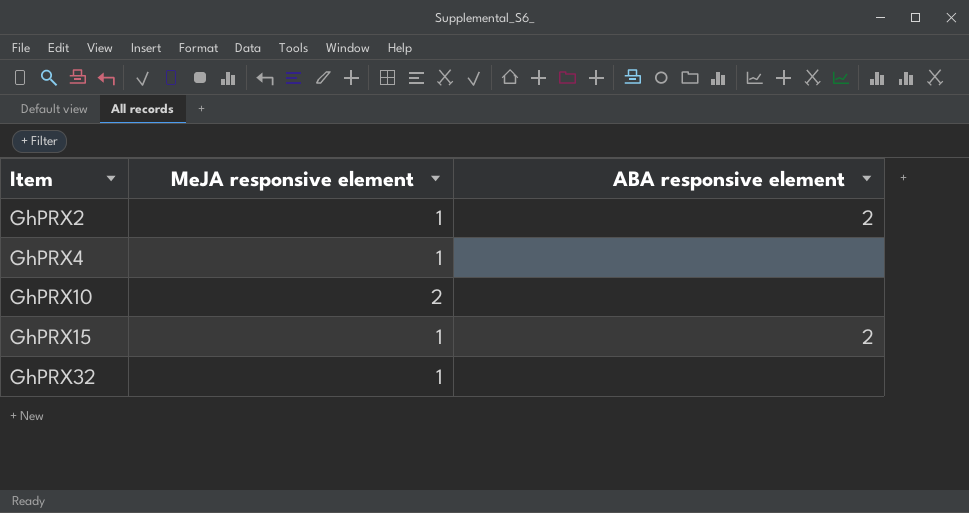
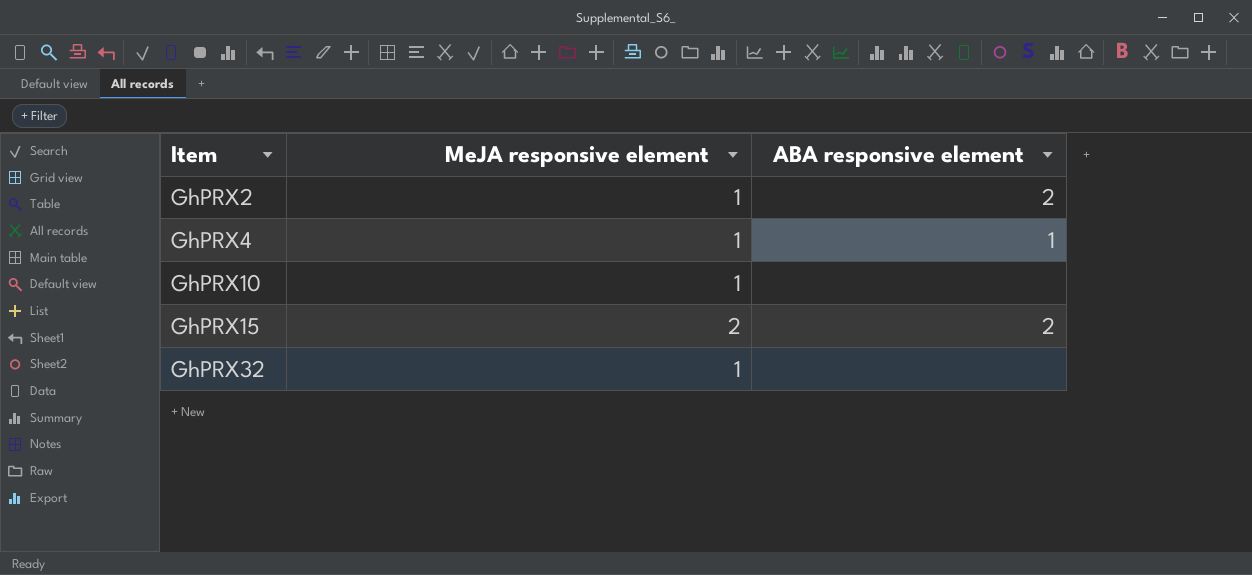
GhPRX4 | ABA responsive element: none -> 1
GhPRX10 | MeJA responsive element: 2 -> 1
GhPRX15 | MeJA responsive element: 1 -> 2

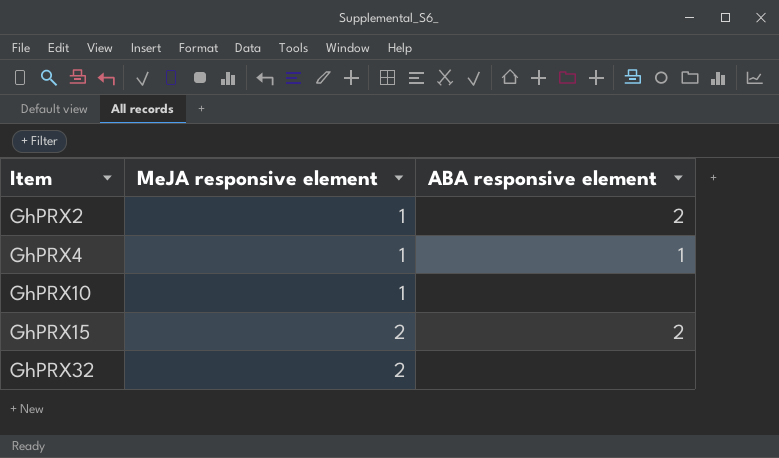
GhPRX32 | MeJA responsive element: 1 -> 2

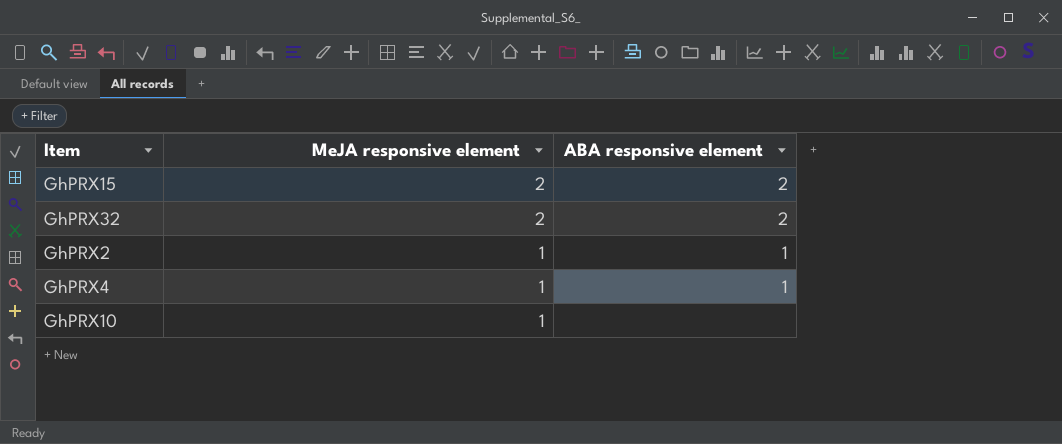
row order: Item ascending -> MeJA responsive element descending
GhPRX32 | ABA responsive element: none -> 2
GhPRX2 | ABA responsive element: 2 -> 1

